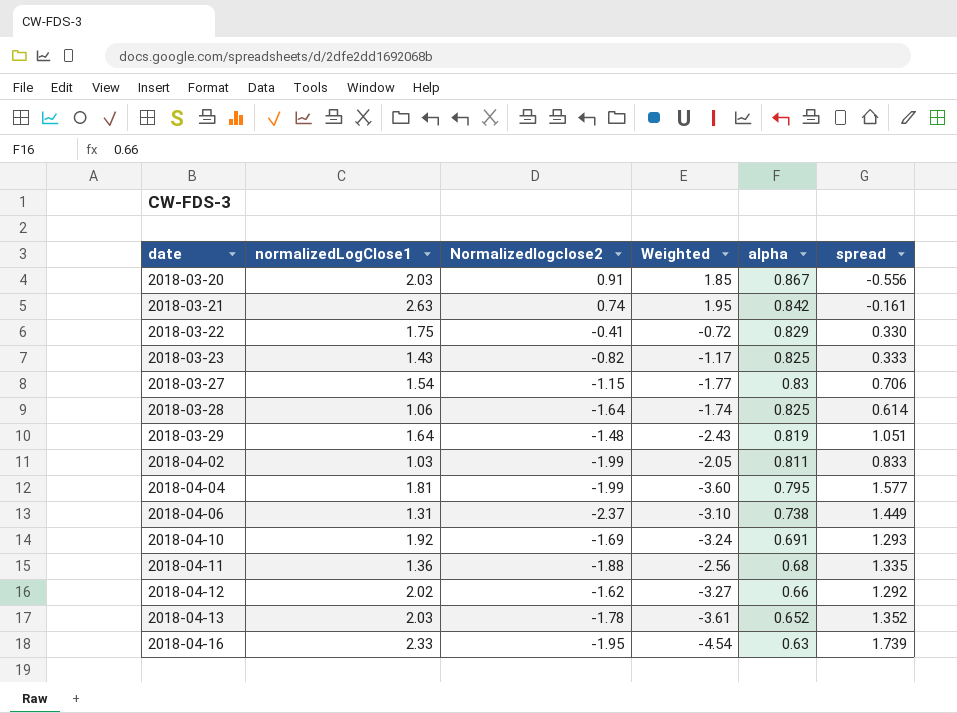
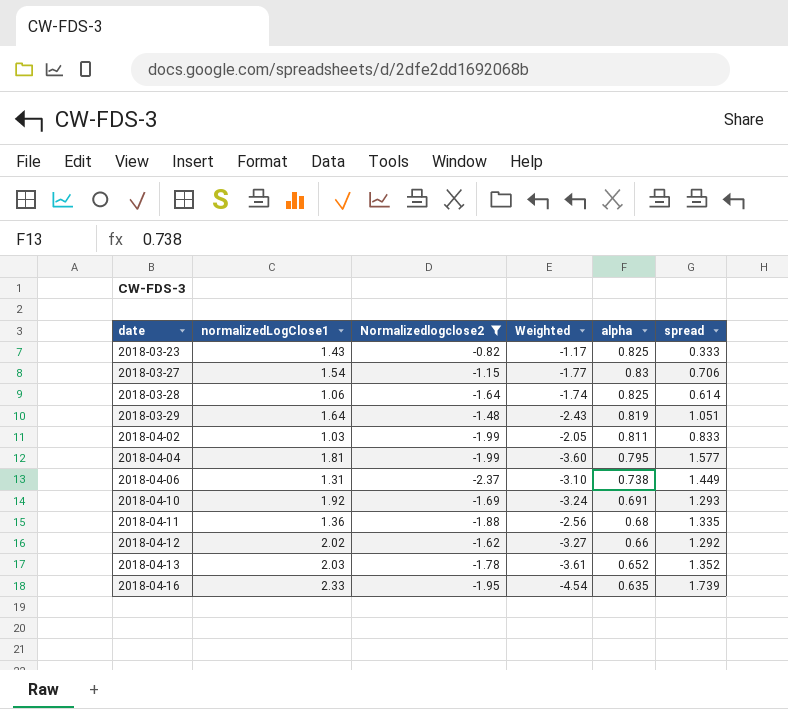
filter: none -> Normalizedlogclose2 <= -0.82
2018-04-16 | alpha: 0.63 -> 0.635

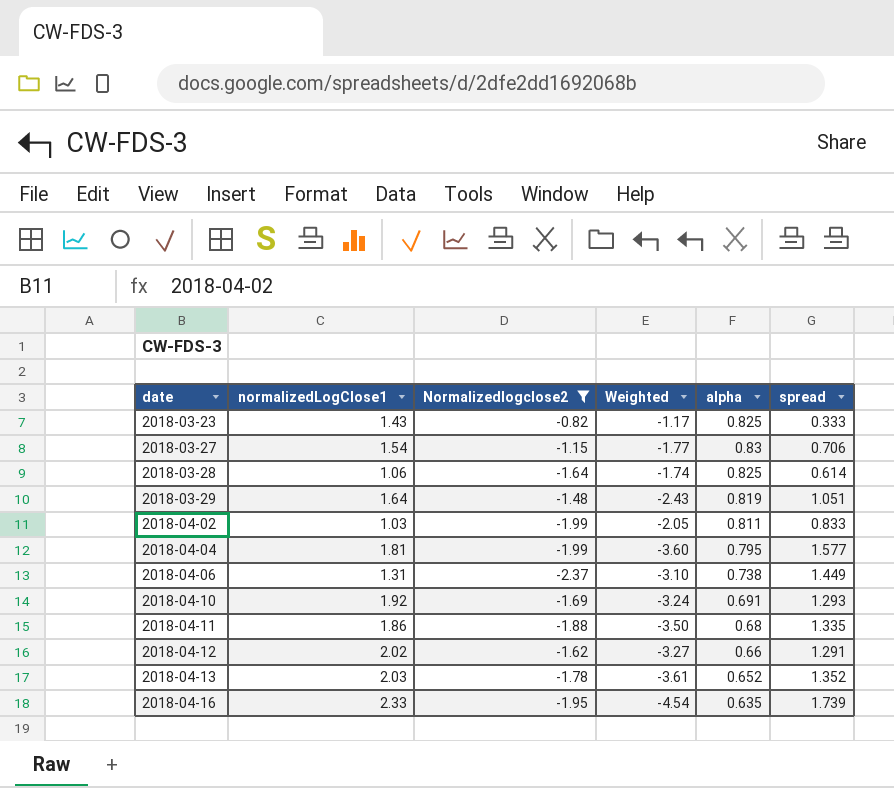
2018-04-11 | normalizedLogClose1: 1.36 -> 1.86
2018-04-11 | Weighted: -2.56 -> -3.50
2018-04-12 | spread: 1.292 -> 1.291

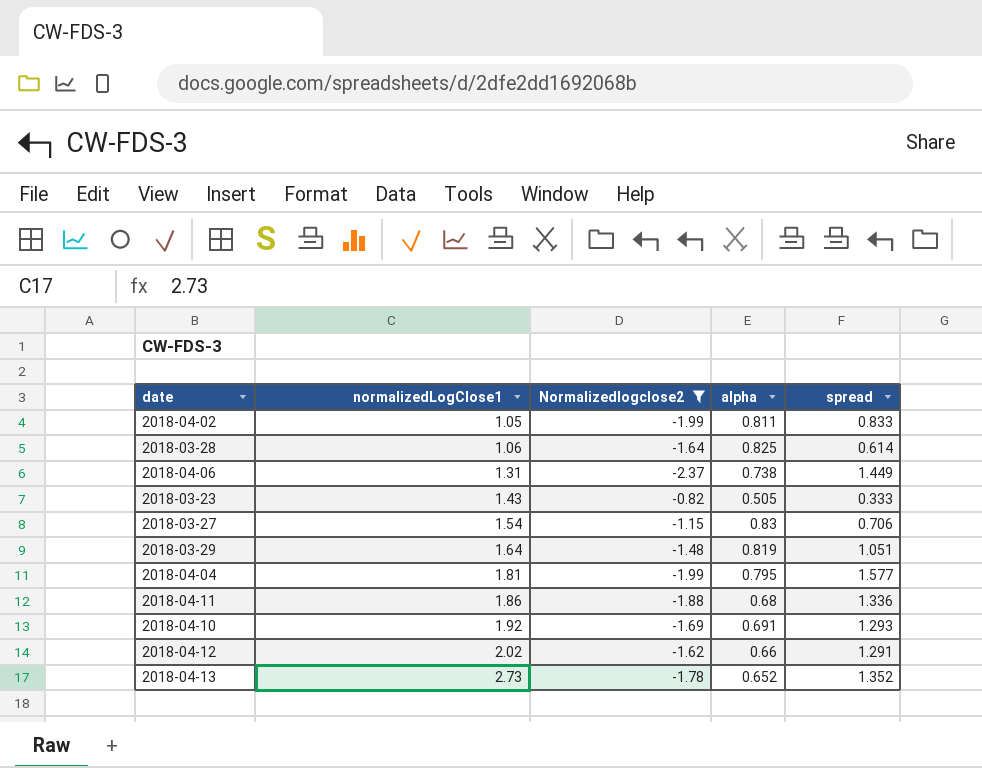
row order: date ascending -> normalizedLogClose1 ascending
column Weighted | formula: [normalizedLogClose1] * [Normalizedlogclose2] -> none
row 2018-04-16: 2.33 | -1.95 | -4.54 | 0.635 | 1.739 -> none
2018-04-02 | normalizedLogClose1: 1.03 -> 1.05
2018-03-23 | alpha: 0.825 -> 0.505
2018-04-11 | spread: 1.335 -> 1.336
2018-04-13 | normalizedLogClose1: 2.03 -> 2.73

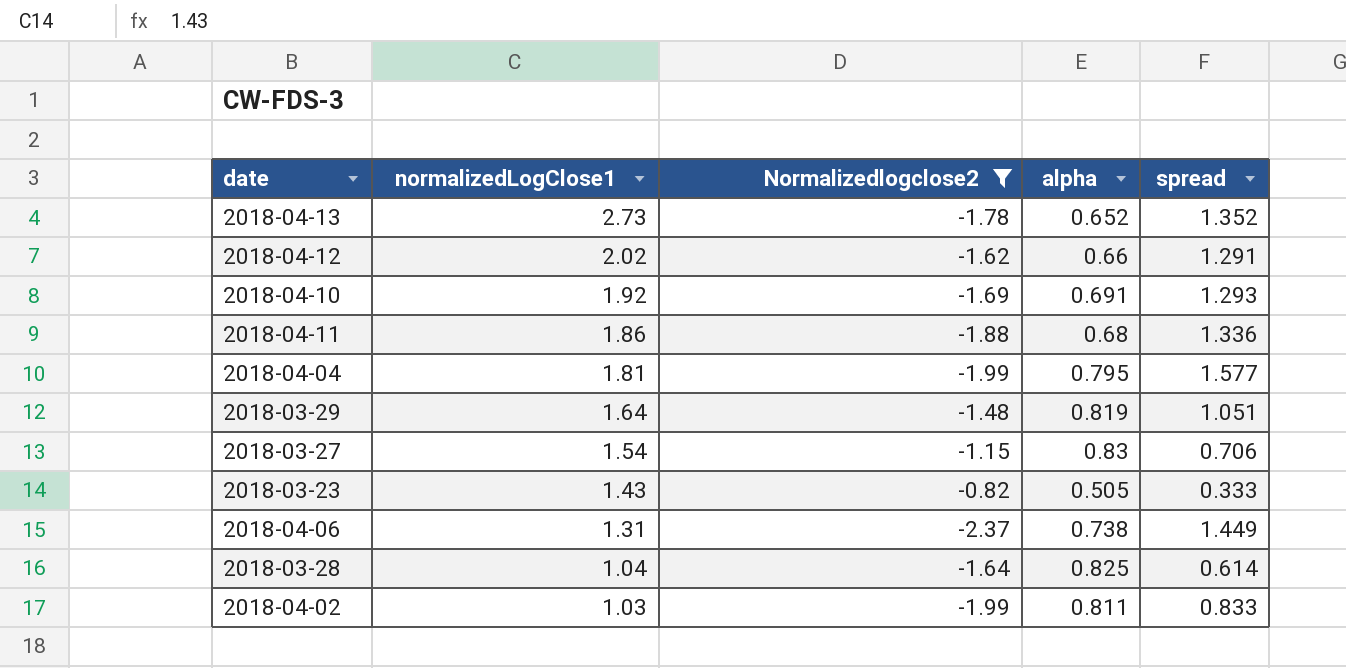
row order: normalizedLogClose1 ascending -> normalizedLogClose1 descending
2018-03-28 | normalizedLogClose1: 1.06 -> 1.04
2018-04-02 | normalizedLogClose1: 1.05 -> 1.03

